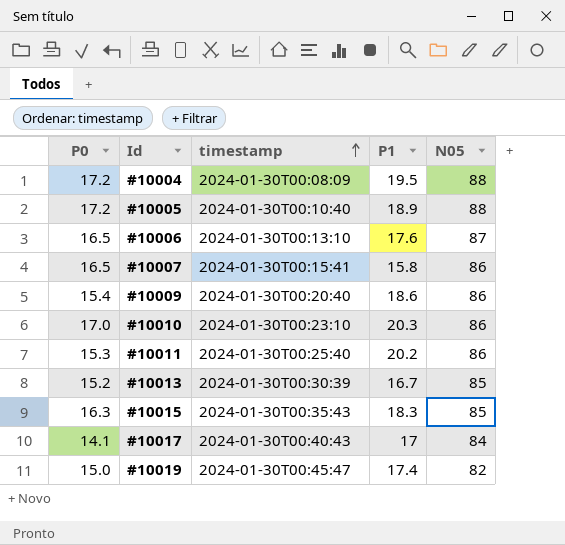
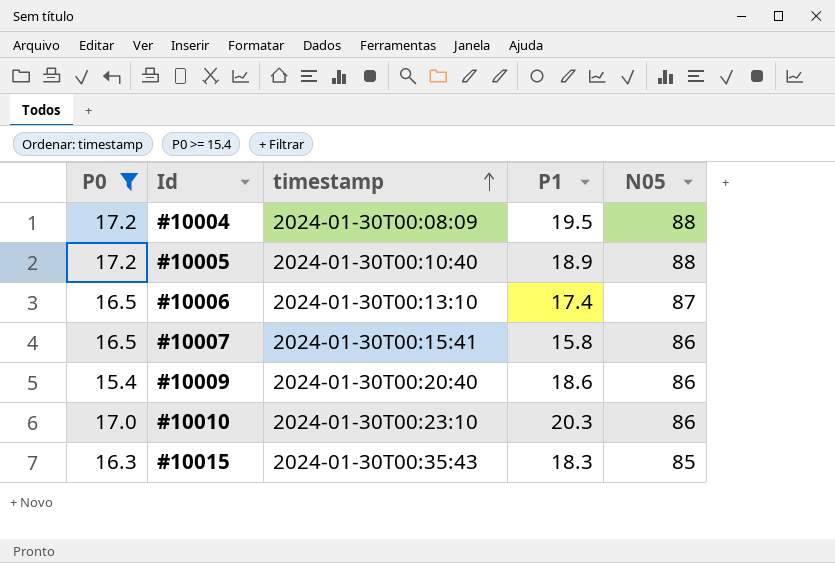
filter: none -> P0 >= 15.4
#10006 | P1: 17.6 -> 17.4

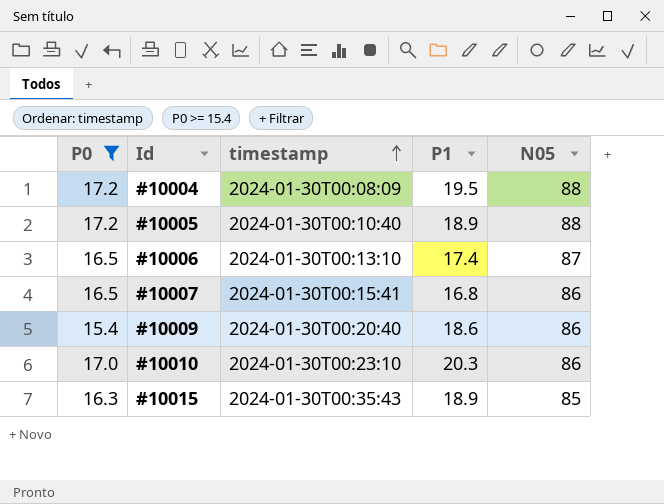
#10007 | P1: 15.8 -> 16.8
#10015 | P1: 18.3 -> 18.9

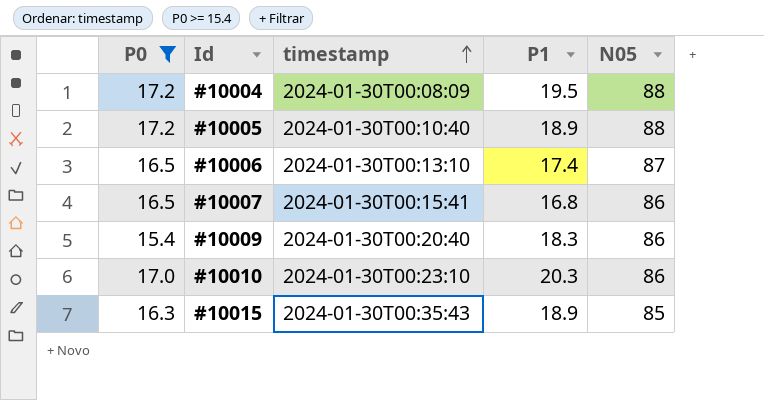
#10009 | P1: 18.6 -> 18.3

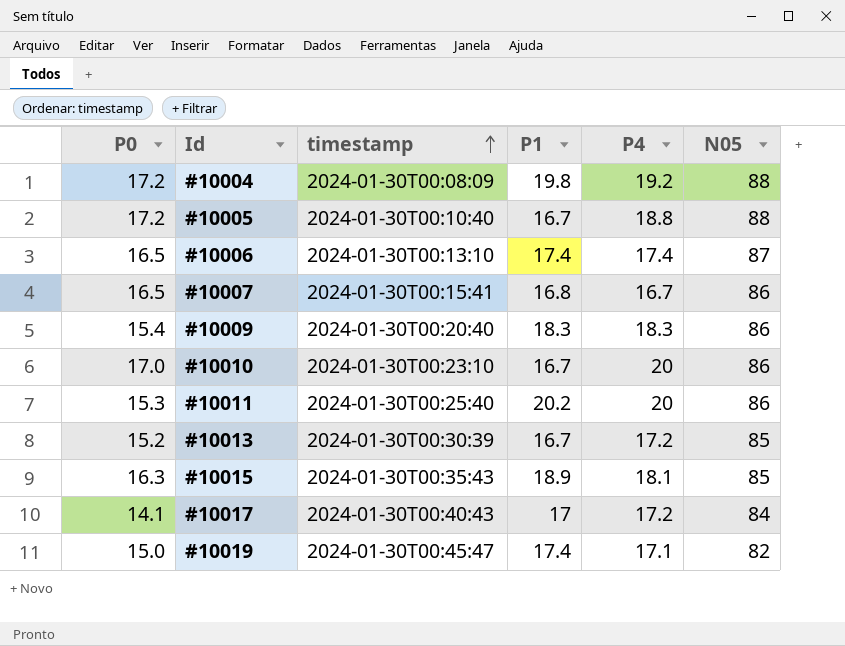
filter: P0 >= 15.4 -> none
column P4 | position: none -> 5
#10004 | P1: 19.5 -> 19.8
#10005 | P1: 18.9 -> 16.7
#10010 | P1: 20.3 -> 16.7

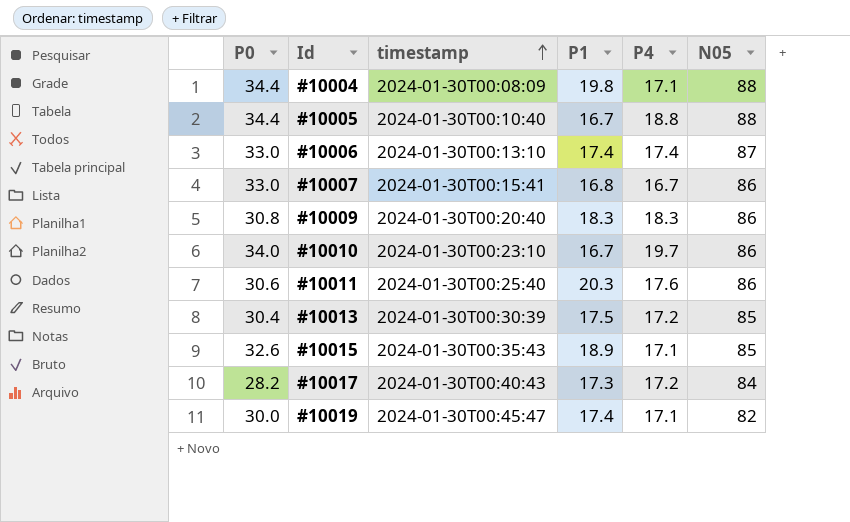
#10004 | P0: 17.2 -> 34.4
#10004 | P4: 19.2 -> 17.1
#10005 | P0: 17.2 -> 34.4
#10006 | P0: 16.5 -> 33.0
#10007 | P0: 16.5 -> 33.0
#10009 | P0: 15.4 -> 30.8
#10010 | P0: 17.0 -> 34.0
#10010 | P4: 20 -> 19.7
#10011 | P0: 15.3 -> 30.6
#10011 | P1: 20.2 -> 20.3
#10011 | P4: 20 -> 17.6
#10013 | P0: 15.2 -> 30.4
#10013 | P1: 16.7 -> 17.5
#10015 | P0: 16.3 -> 32.6
#10015 | P4: 18.1 -> 17.1
#10017 | P0: 14.1 -> 28.2
#10017 | P1: 17 -> 17.3
#10019 | P0: 15.0 -> 30.0

